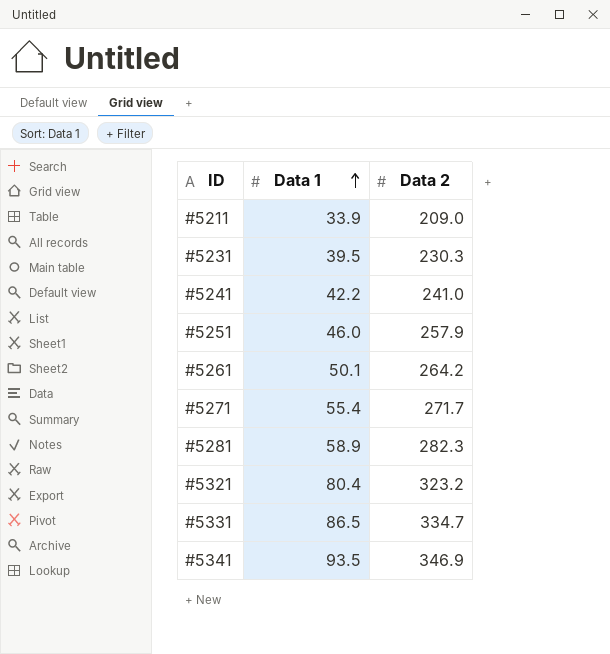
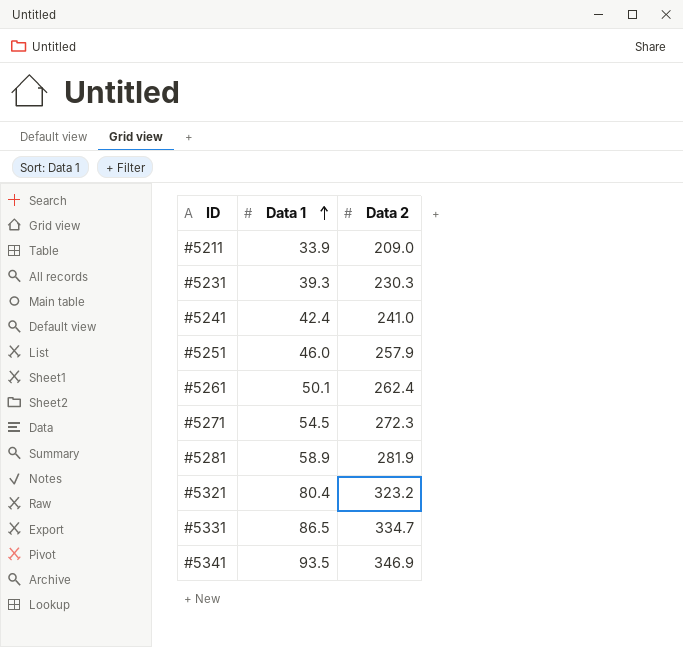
#5231 | Data 1: 39.5 -> 39.3
#5241 | Data 1: 42.2 -> 42.4
#5261 | Data 2: 264.2 -> 262.4
#5271 | Data 1: 55.4 -> 54.5
#5271 | Data 2: 271.7 -> 272.3
#5281 | Data 2: 282.3 -> 281.9

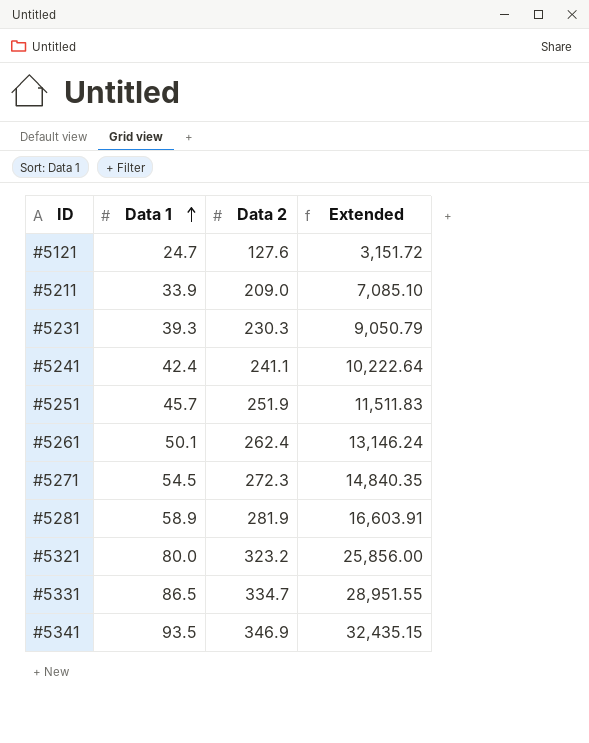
column Extended | formula: none -> [Data 1] * [Data 2]
row #5121: none -> 24.7 | 127.6 | 3,151.72
#5241 | Data 2: 241.0 -> 241.1
#5251 | Data 1: 46.0 -> 45.7
#5251 | Data 2: 257.9 -> 251.9
#5321 | Data 1: 80.4 -> 80.0

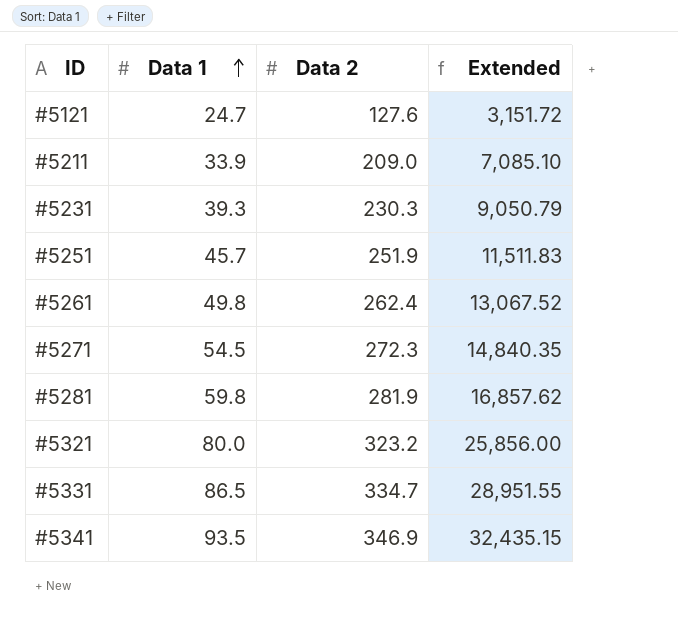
row #5241: 42.4 | 241.1 | 10,222.64 -> none
#5261 | Data 1: 50.1 -> 49.8
#5261 | Extended: 13,146.24 -> 13,067.52
#5281 | Data 1: 58.9 -> 59.8
#5281 | Extended: 16,603.91 -> 16,857.62

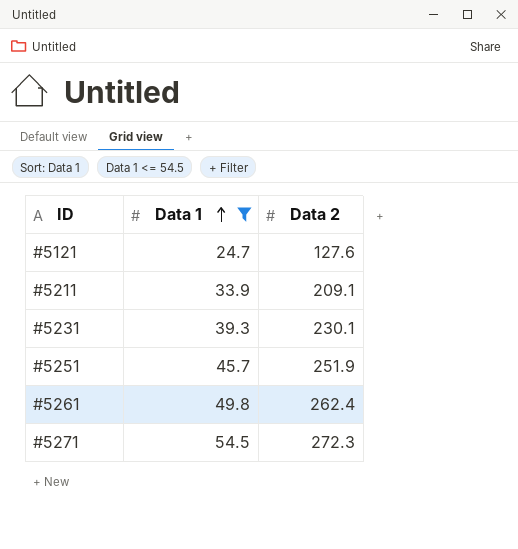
filter: none -> Data 1 <= 54.5
column Extended | formula: [Data 1] * [Data 2] -> none
#5211 | Data 2: 209.0 -> 209.1
#5231 | Data 2: 230.3 -> 230.1

